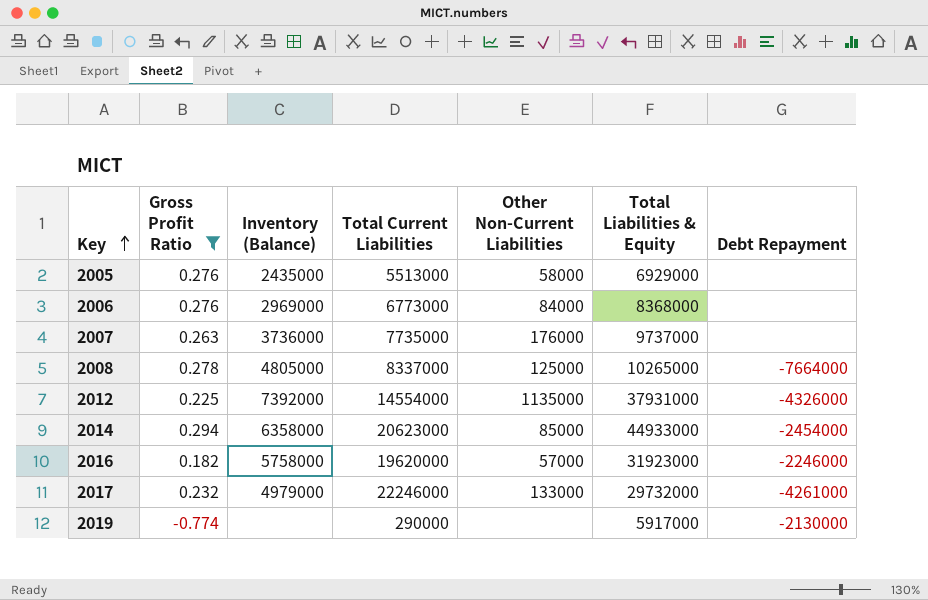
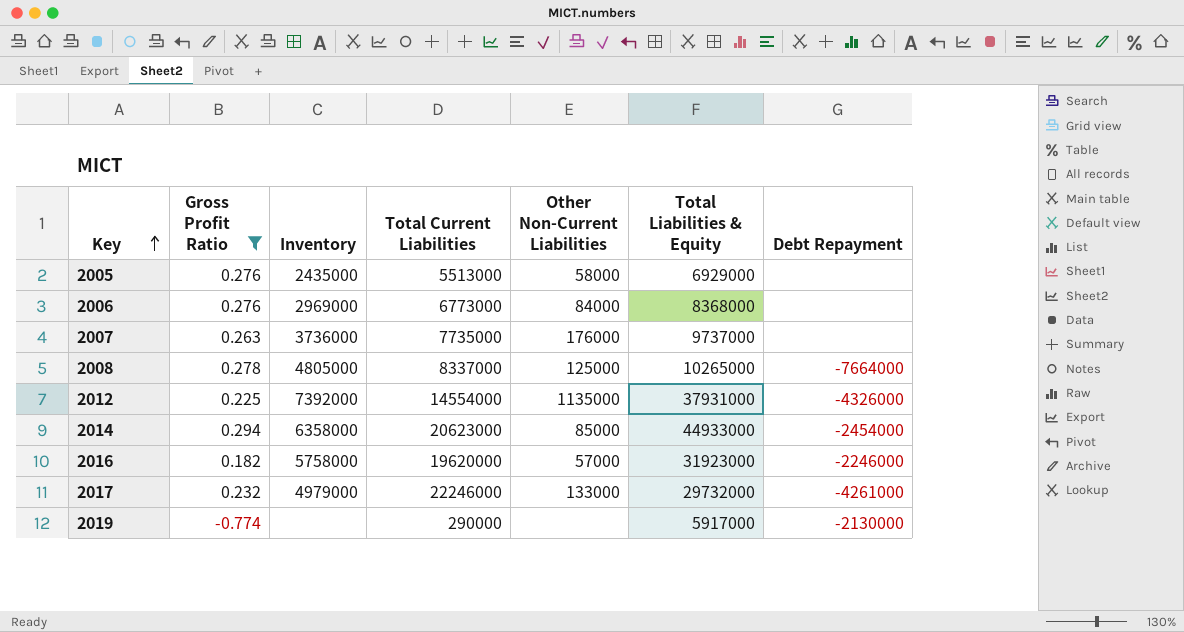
column name: Inventory (Balance) -> Inventory

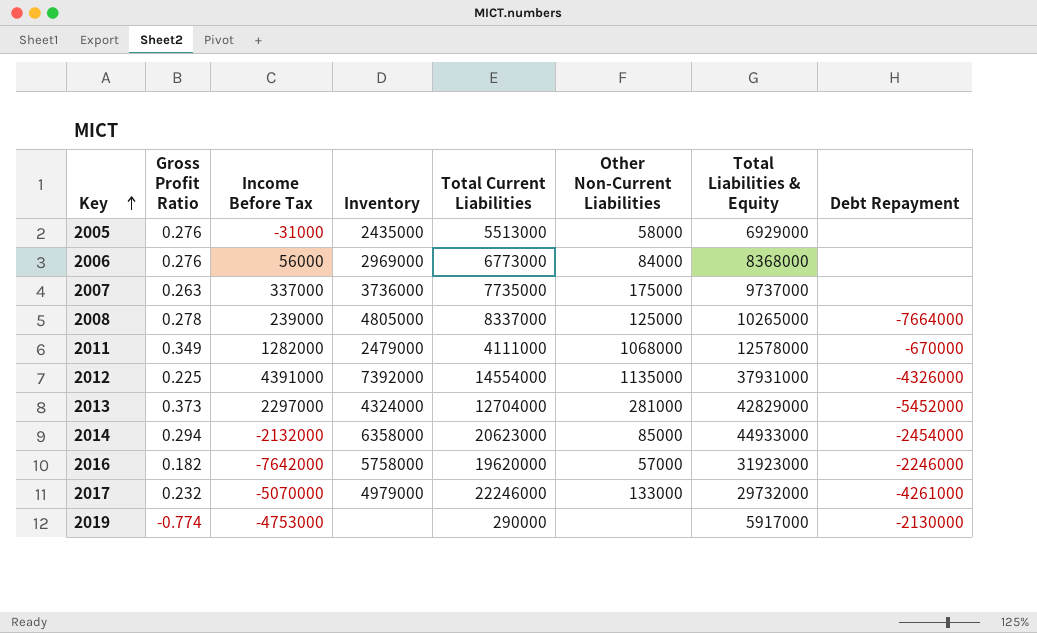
filter: Gross Profit Ratio <= 0.294 -> none
column Income Before Tax | position: none -> 3
2007 | Other Non-Current Liabilities: 176000 -> 175000

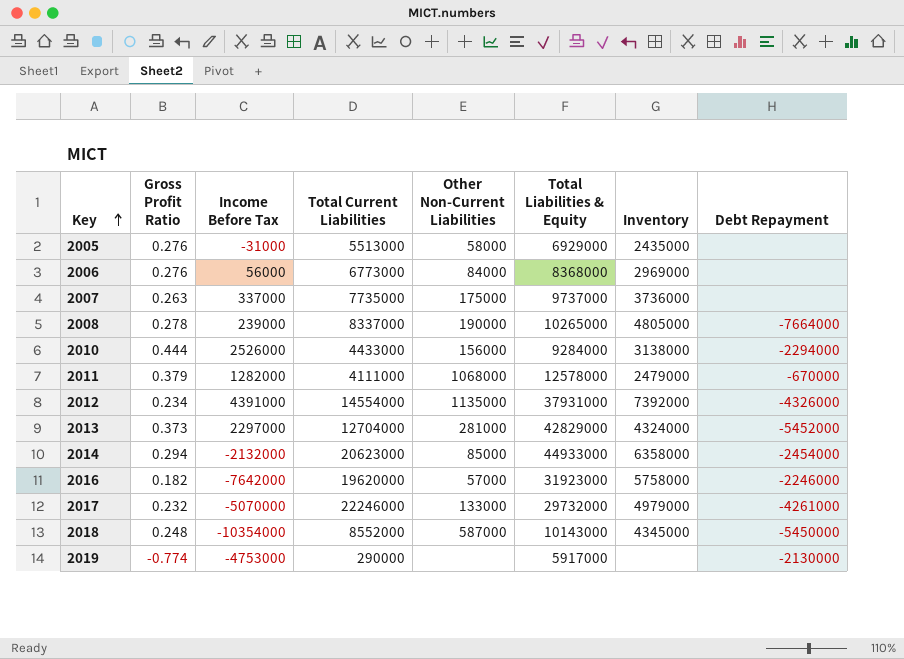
column Inventory | position: 4 -> 7
2008 | Other Non-Current Liabilities: 125000 -> 190000
row 2010: none -> 0.444 | 2526000 | 4433000 | 156000 | 9284000 | 3138000 | -2294000
2011 | Gross Profit Ratio: 0.349 -> 0.379
2012 | Gross Profit Ratio: 0.225 -> 0.234
row 2018: none -> 0.248 | -10354000 | 8552000 | 587000 | 10143000 | 4345000 | -5450000

